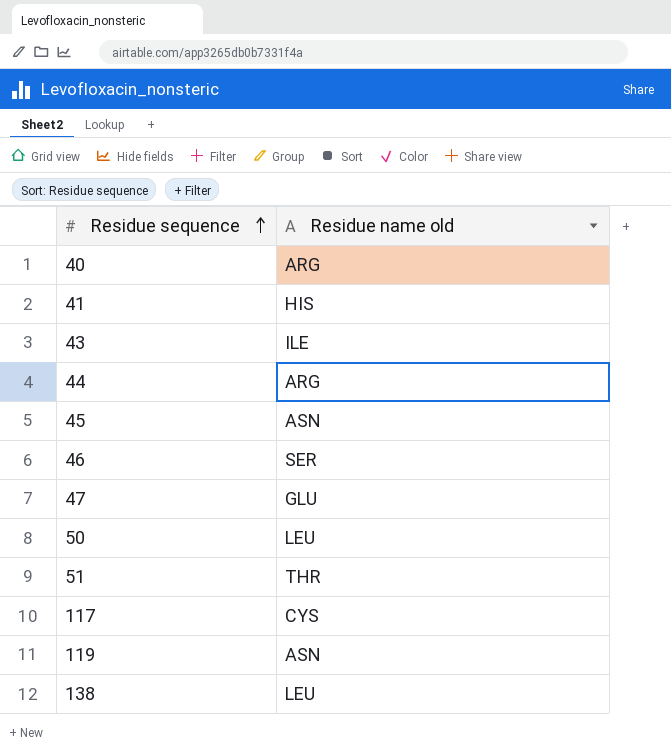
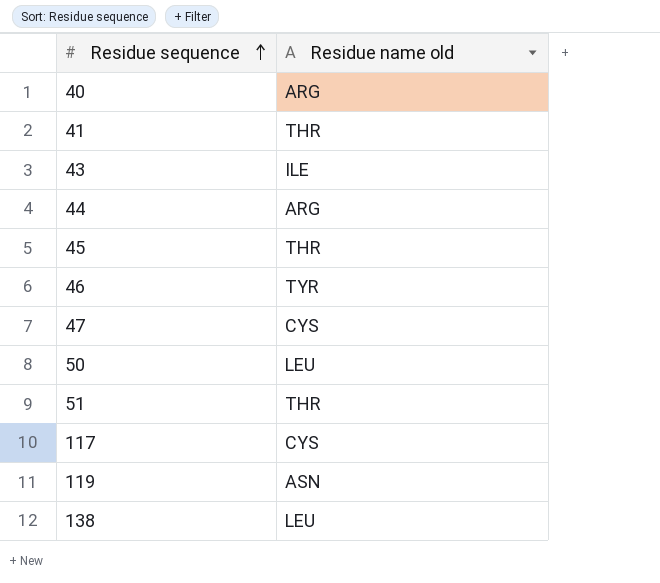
41 | Residue name old: HIS -> THR
45 | Residue name old: ASN -> THR
46 | Residue name old: SER -> TYR
47 | Residue name old: GLU -> CYS

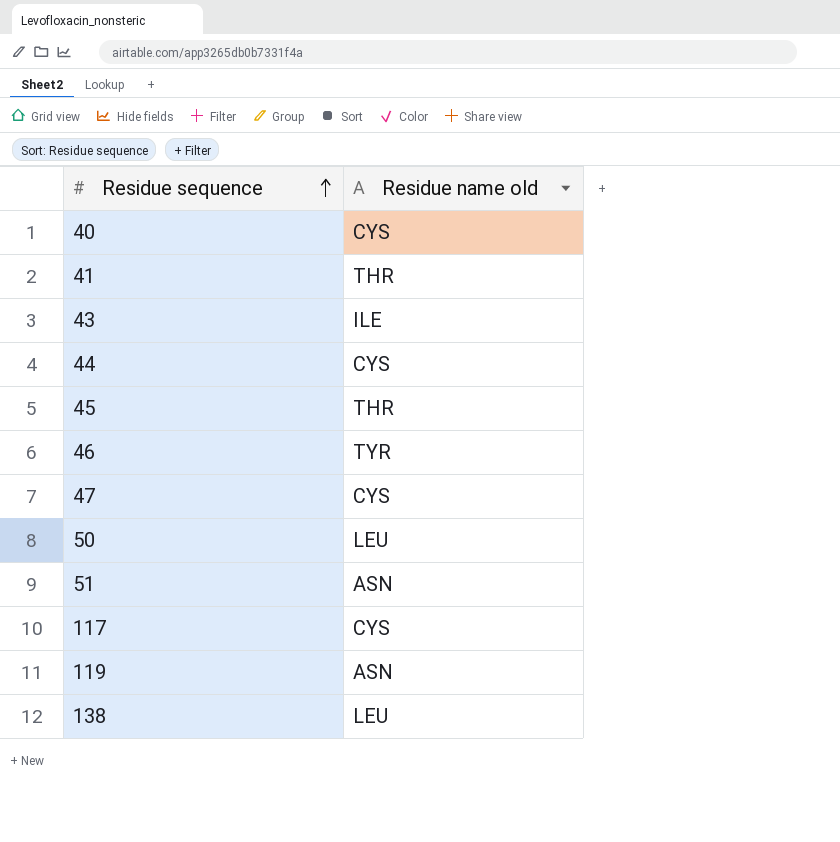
40 | Residue name old: ARG -> CYS
44 | Residue name old: ARG -> CYS
51 | Residue name old: THR -> ASN

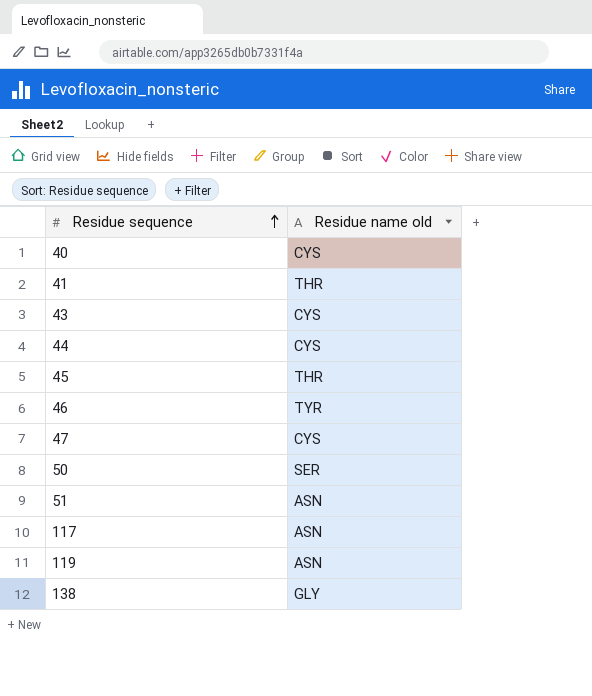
43 | Residue name old: ILE -> CYS
50 | Residue name old: LEU -> SER
117 | Residue name old: CYS -> ASN
138 | Residue name old: LEU -> GLY

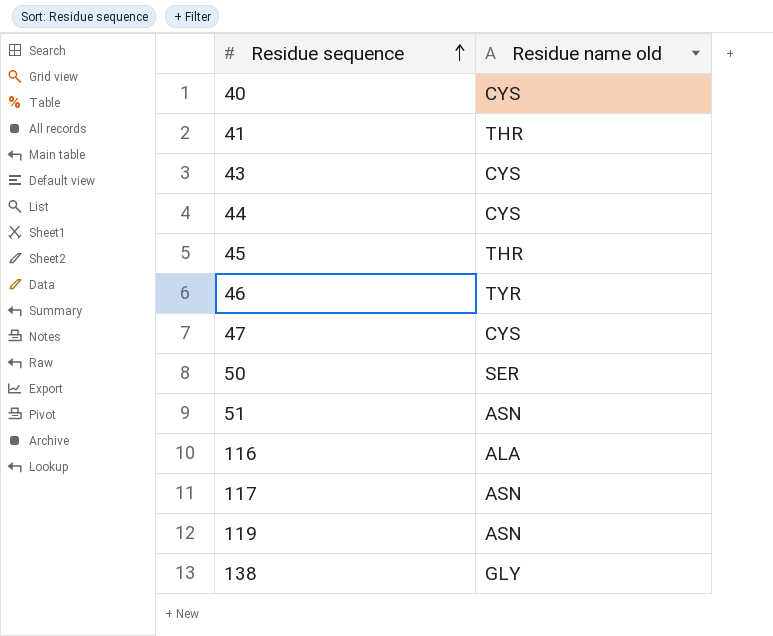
row 116: none -> ALA

